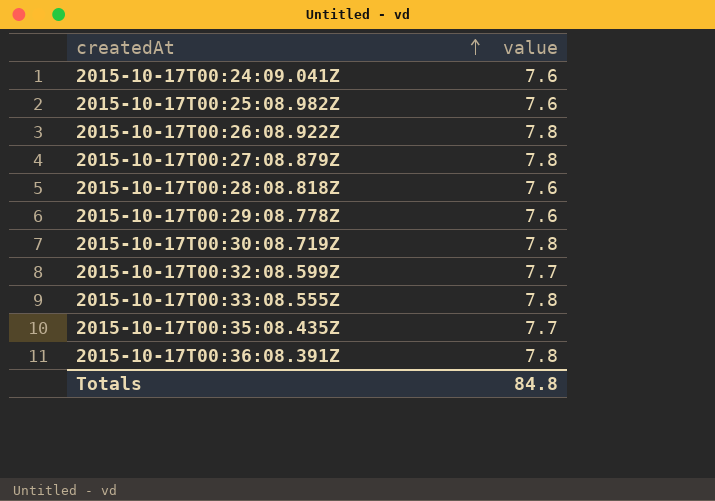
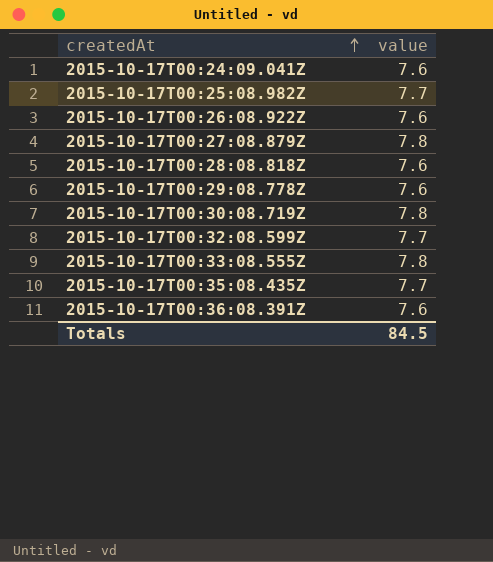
2015-10-17T00:25:08.982Z | value: 7.6 -> 7.7
2015-10-17T00:26:08.922Z | value: 7.8 -> 7.6
2015-10-17T00:36:08.391Z | value: 7.8 -> 7.6
Totals | value: 84.8 -> 84.5

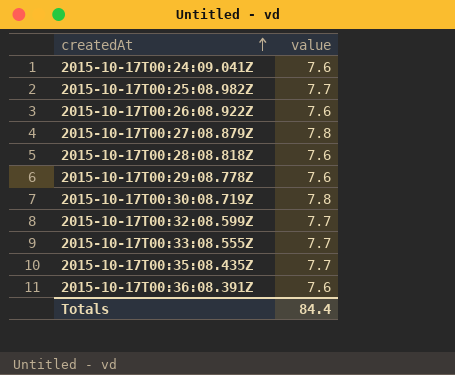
2015-10-17T00:33:08.555Z | value: 7.8 -> 7.7
Totals | value: 84.5 -> 84.4

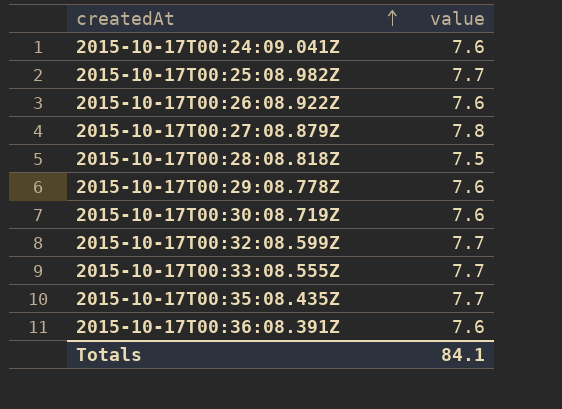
2015-10-17T00:28:08.818Z | value: 7.6 -> 7.5
2015-10-17T00:30:08.719Z | value: 7.8 -> 7.6
Totals | value: 84.4 -> 84.1

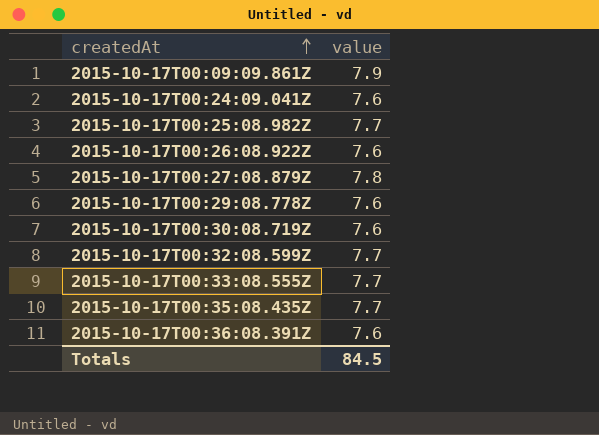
row 2015-10-17T00:28:08.818Z: 7.5 -> none
row 2015-10-17T00:09:09.861Z: none -> 7.9
Totals | value: 84.1 -> 84.5

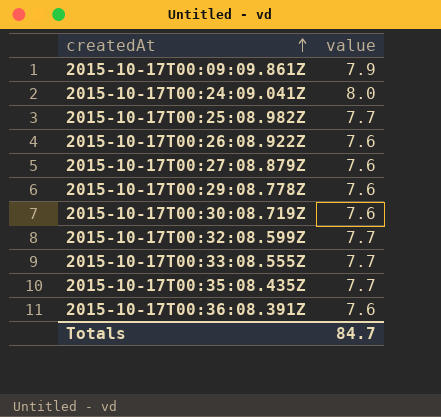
2015-10-17T00:24:09.041Z | value: 7.6 -> 8.0
2015-10-17T00:27:08.879Z | value: 7.8 -> 7.6
Totals | value: 84.5 -> 84.7

